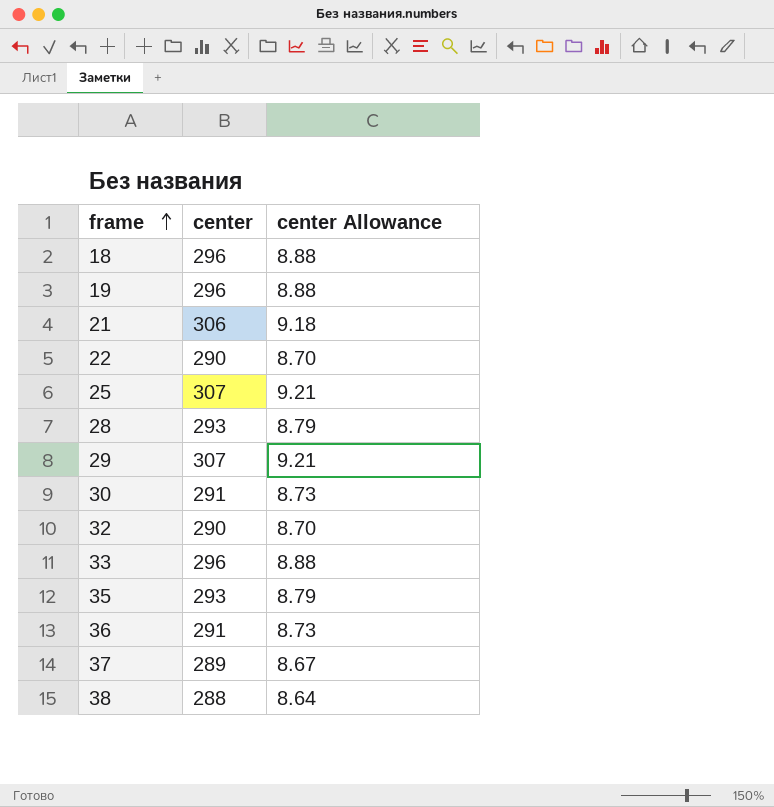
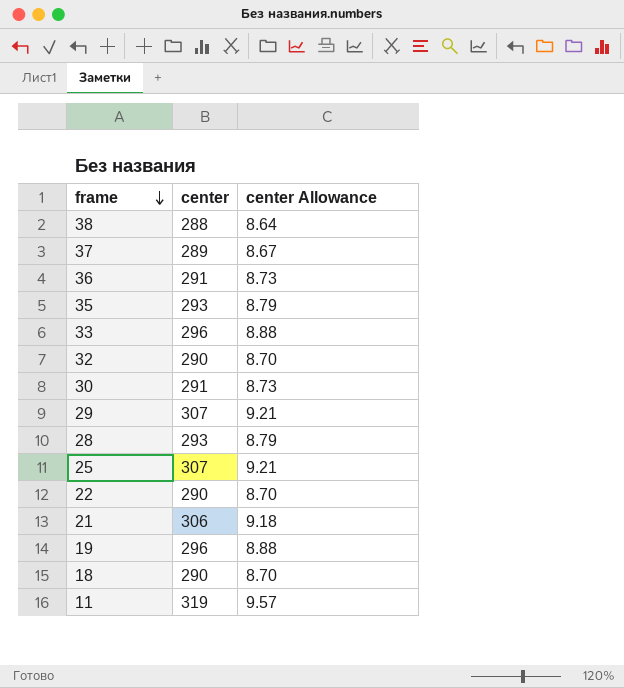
row order: frame ascending -> frame descending
18 | center: 296 -> 290
18 | center Allowance: 8.88 -> 8.70
row 11: none -> 319 | 9.57

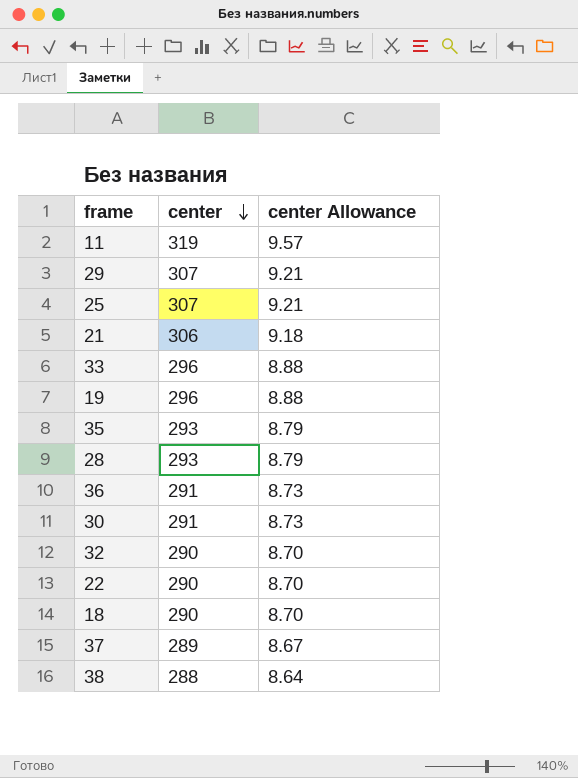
row order: frame descending -> center descending

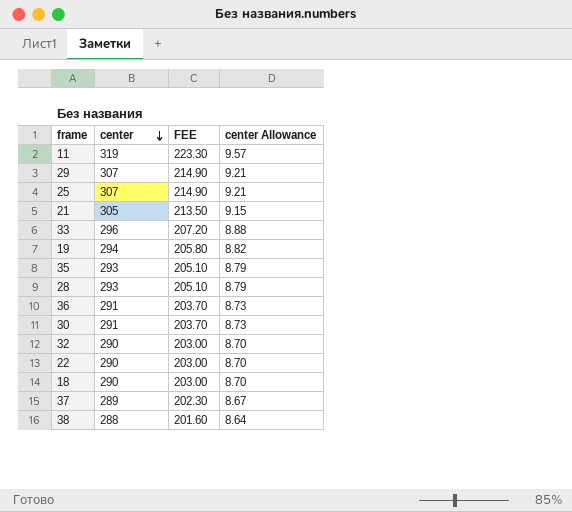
column FEE | formula: none -> [center] * 0.7
21 | center: 306 -> 305
21 | center Allowance: 9.18 -> 9.15
19 | center: 296 -> 294
19 | center Allowance: 8.88 -> 8.82

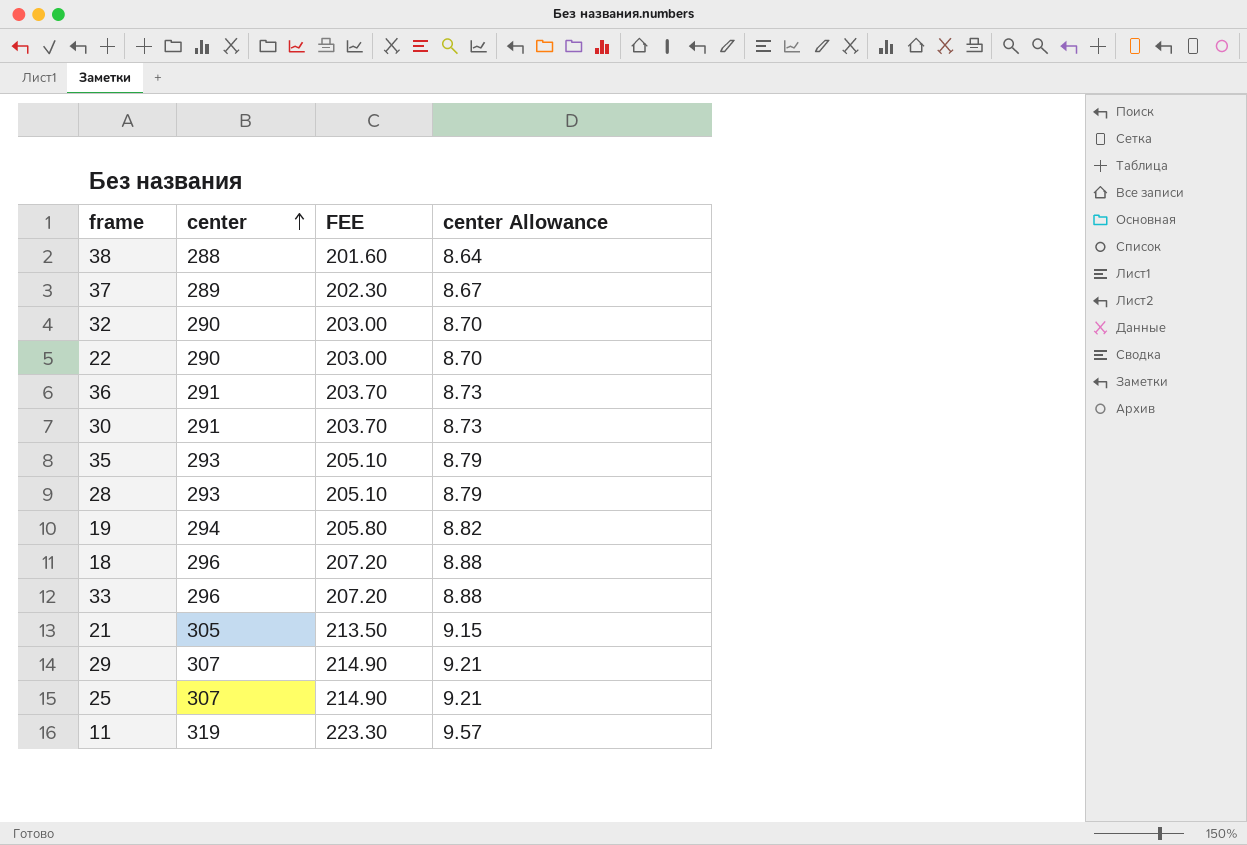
row order: center descending -> center ascending
18 | center: 290 -> 296
18 | FEE: 203.00 -> 207.20
18 | center Allowance: 8.70 -> 8.88

